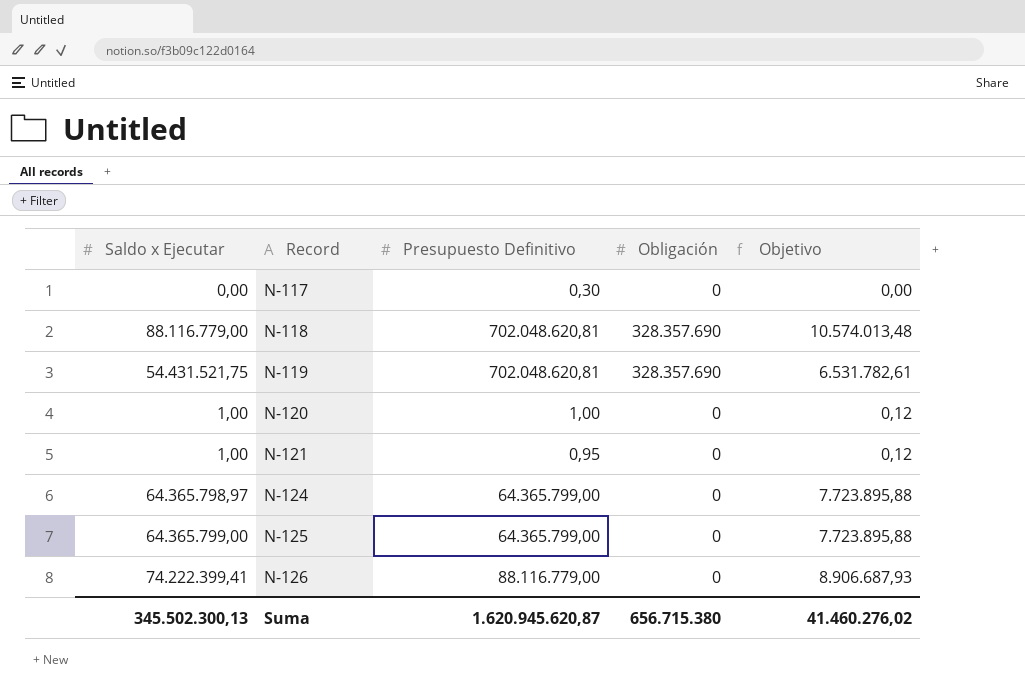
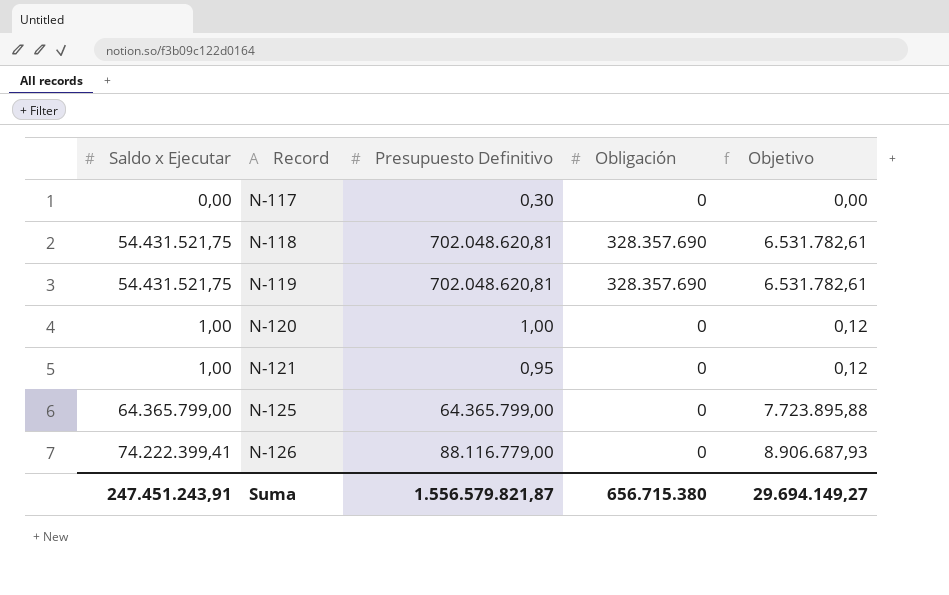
row N-124: 64.365.798,97 | 64.365.799,00 | 0 | 7.723.895,88 -> none
N-118 | Saldo x Ejecutar: 88.116.779,00 -> 54.431.521,75
N-118 | Objetivo: 10.574.013,48 -> 6.531.782,61
Suma | Saldo x Ejecutar: 345.502.300,13 -> 247.451.243,91
Suma | Presupuesto Definitivo: 1.620.945.620,87 -> 1.556.579.821,87
Suma | Objetivo: 41.460.276,02 -> 29.694.149,27

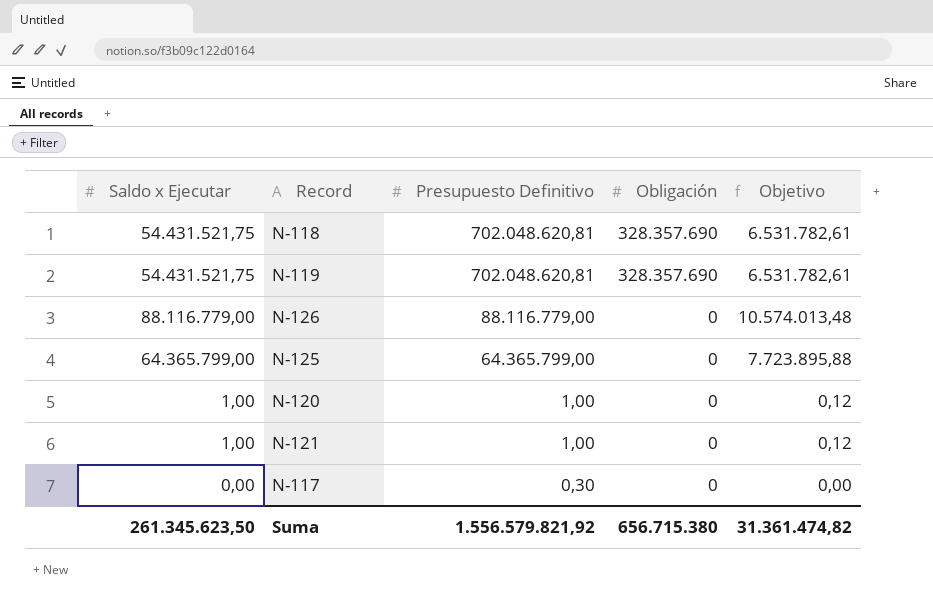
row order: Record ascending -> Presupuesto Definitivo descending
N-126 | Saldo x Ejecutar: 74.222.399,41 -> 88.116.779,00
N-126 | Objetivo: 8.906.687,93 -> 10.574.013,48
N-121 | Presupuesto Definitivo: 0,95 -> 1,00
Suma | Saldo x Ejecutar: 247.451.243,91 -> 261.345.623,50
Suma | Presupuesto Definitivo: 1.556.579.821,87 -> 1.556.579.821,92
Suma | Objetivo: 29.694.149,27 -> 31.361.474,82

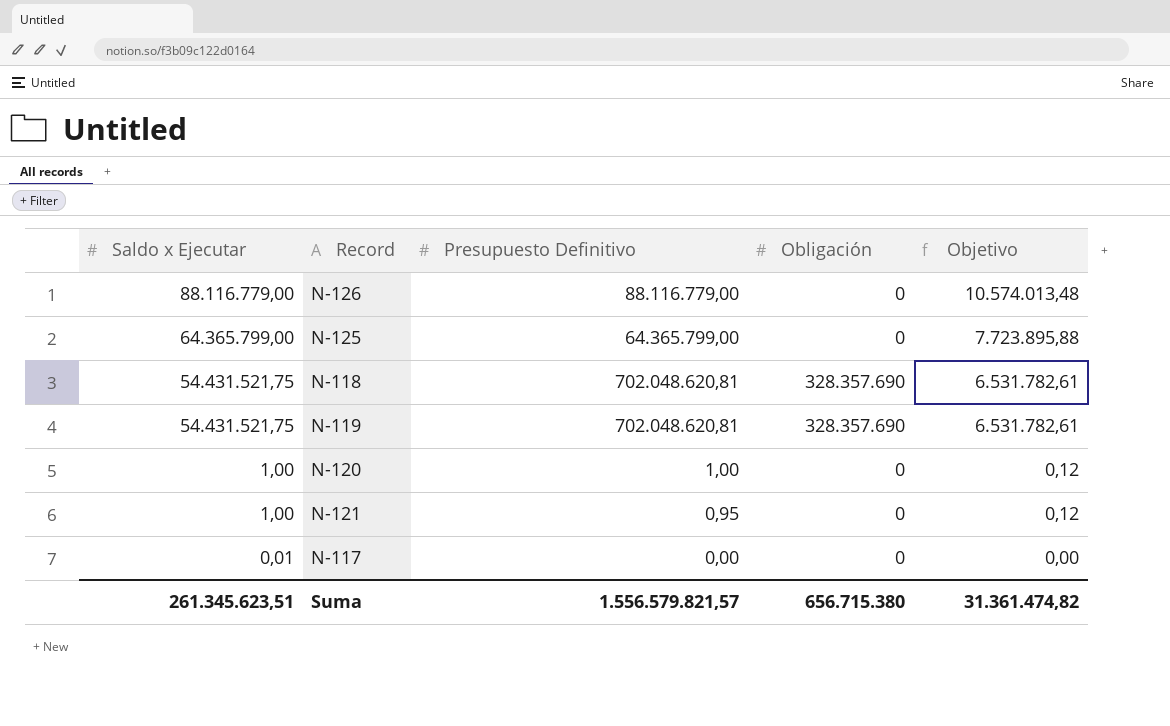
row order: Presupuesto Definitivo descending -> Saldo x Ejecutar descending
N-121 | Presupuesto Definitivo: 1,00 -> 0,95
N-117 | Saldo x Ejecutar: 0,00 -> 0,01
N-117 | Presupuesto Definitivo: 0,30 -> 0,00
Suma | Saldo x Ejecutar: 261.345.623,50 -> 261.345.623,51
Suma | Presupuesto Definitivo: 1.556.579.821,92 -> 1.556.579.821,57

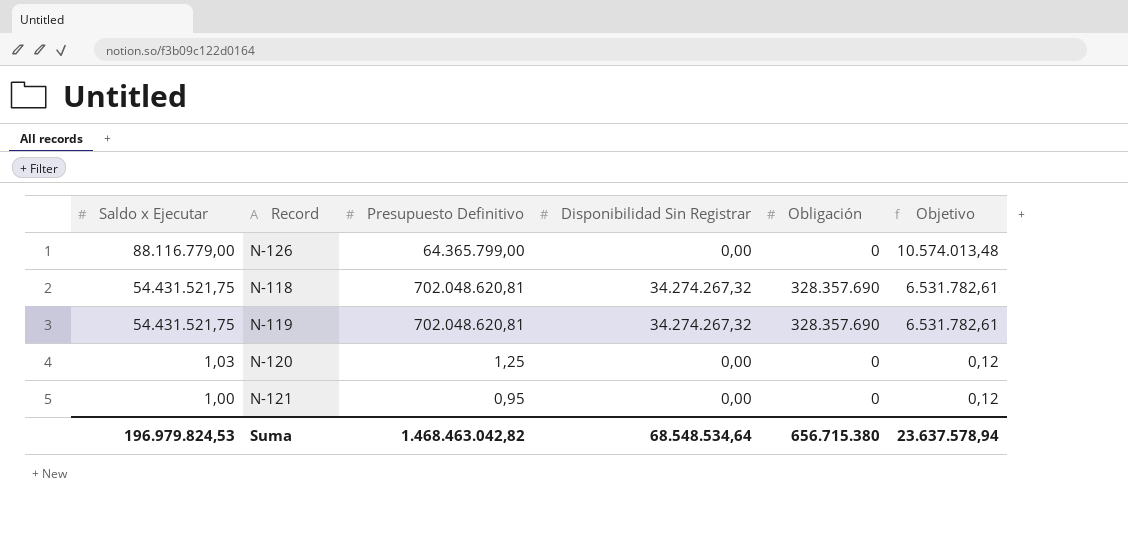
column Disponibilidad Sin Registrar | position: none -> 4
row N-125: 64.365.799,00 | 64.365.799,00 | 0 | 7.723.895,88 -> none
row N-117: 0,01 | 0,00 | 0 | 0,00 -> none
N-126 | Presupuesto Definitivo: 88.116.779,00 -> 64.365.799,00
N-120 | Saldo x Ejecutar: 1,00 -> 1,03
N-120 | Presupuesto Definitivo: 1,00 -> 1,25
Suma | Saldo x Ejecutar: 261.345.623,51 -> 196.979.824,53
Suma | Presupuesto Definitivo: 1.556.579.821,57 -> 1.468.463.042,82
Suma | Objetivo: 31.361.474,82 -> 23.637.578,94

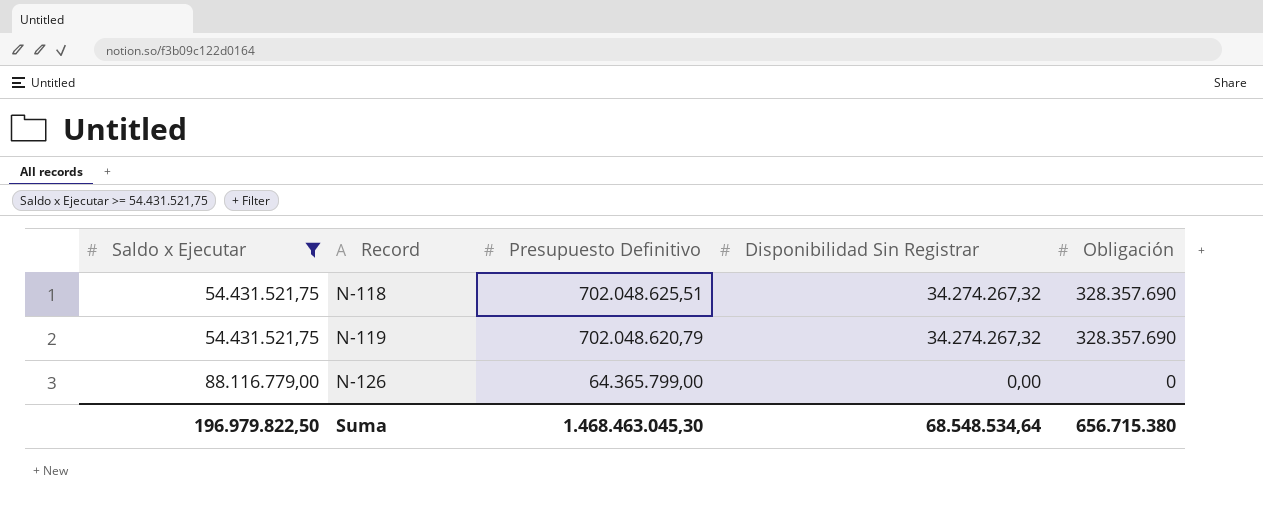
filter: none -> Saldo x Ejecutar >= 54.431.521,75
row order: Saldo x Ejecutar descending -> Saldo x Ejecutar ascending
column Objetivo | formula: [Saldo x Ejecutar] * 0,12 -> none
N-118 | Presupuesto Definitivo: 702.048.620,81 -> 702.048.625,51
N-119 | Presupuesto Definitivo: 702.048.620,81 -> 702.048.620,79
Suma | Saldo x Ejecutar: 196.979.824,53 -> 196.979.822,50
Suma | Presupuesto Definitivo: 1.468.463.042,82 -> 1.468.463.045,30

